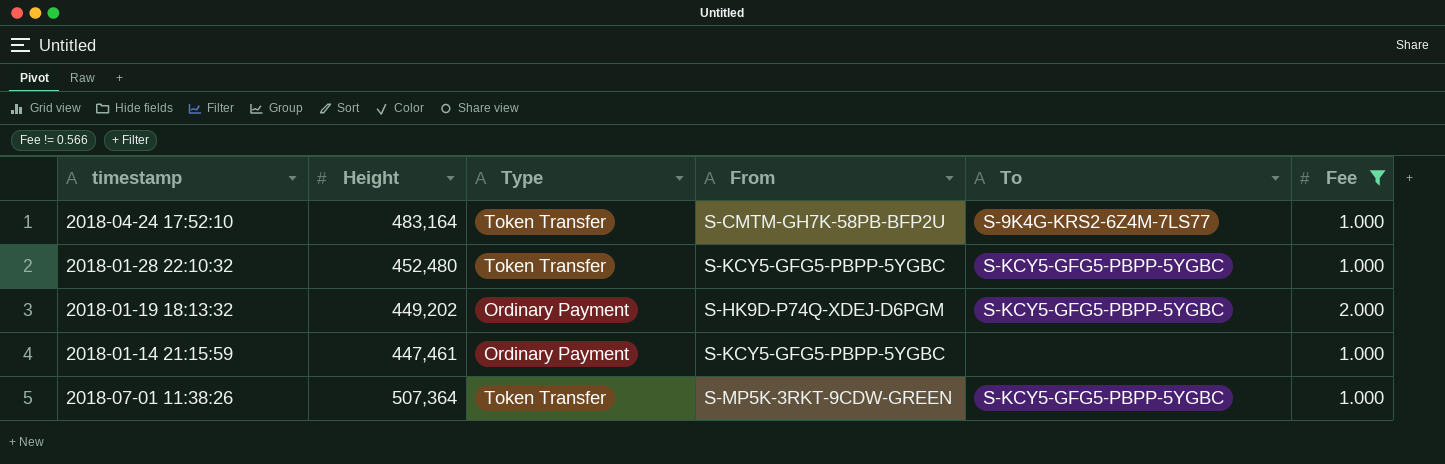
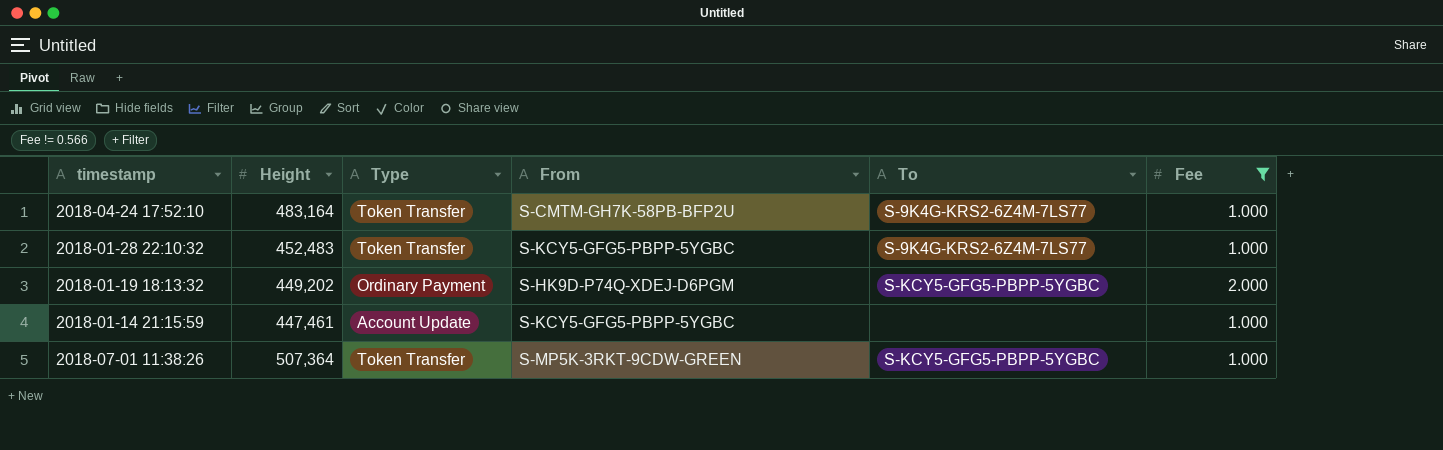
2018-01-28 22:10:32 | Height: 452,480 -> 452,483
2018-01-28 22:10:32 | To: S-KCY5-GFG5-PBPP-5YGBC -> S-9K4G-KRS2-6Z4M-7LS77
2018-01-14 21:15:59 | Type: Ordinary Payment -> Account Update

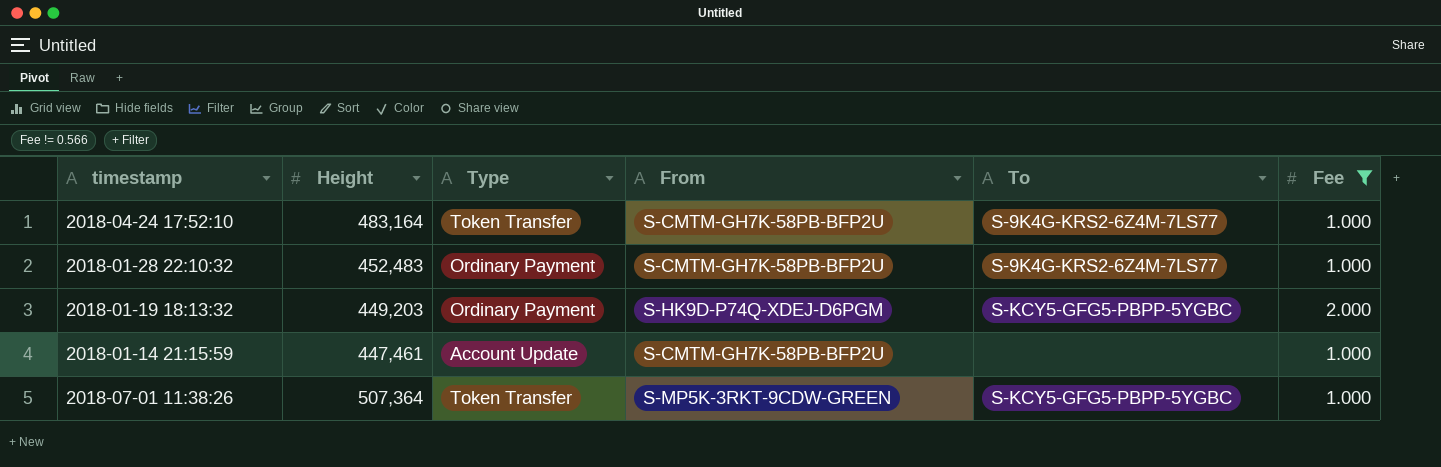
2018-01-28 22:10:32 | Type: Token Transfer -> Ordinary Payment
2018-01-28 22:10:32 | From: S-KCY5-GFG5-PBPP-5YGBC -> S-CMTM-GH7K-58PB-BFP2U
2018-01-19 18:13:32 | Height: 449,202 -> 449,203
2018-01-14 21:15:59 | From: S-KCY5-GFG5-PBPP-5YGBC -> S-CMTM-GH7K-58PB-BFP2U

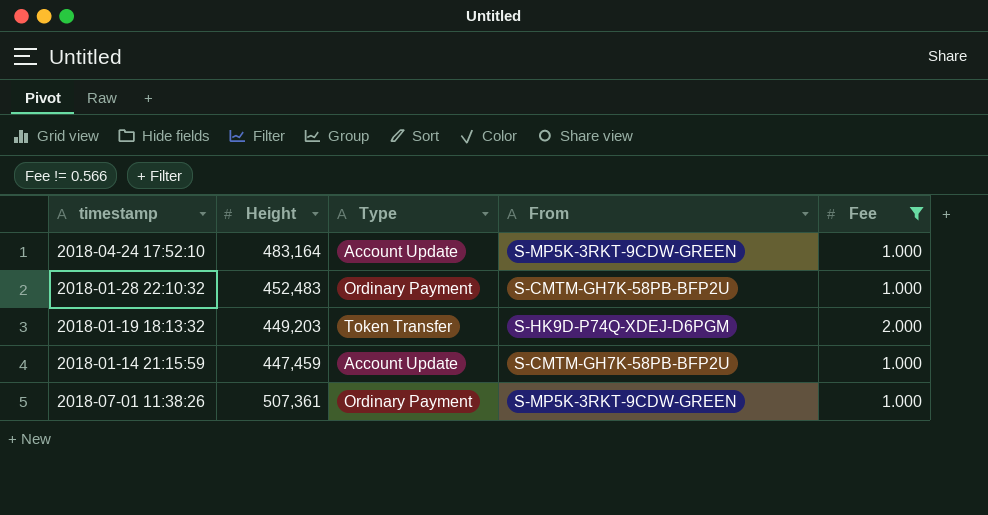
column To | position: 5 -> none
2018-04-24 17:52:10 | Type: Token Transfer -> Account Update
2018-04-24 17:52:10 | From: S-CMTM-GH7K-58PB-BFP2U -> S-MP5K-3RKT-9CDW-GREEN
2018-01-19 18:13:32 | Type: Ordinary Payment -> Token Transfer
2018-01-14 21:15:59 | Height: 447,461 -> 447,459
2018-07-01 11:38:26 | Height: 507,364 -> 507,361
2018-07-01 11:38:26 | Type: Token Transfer -> Ordinary Payment

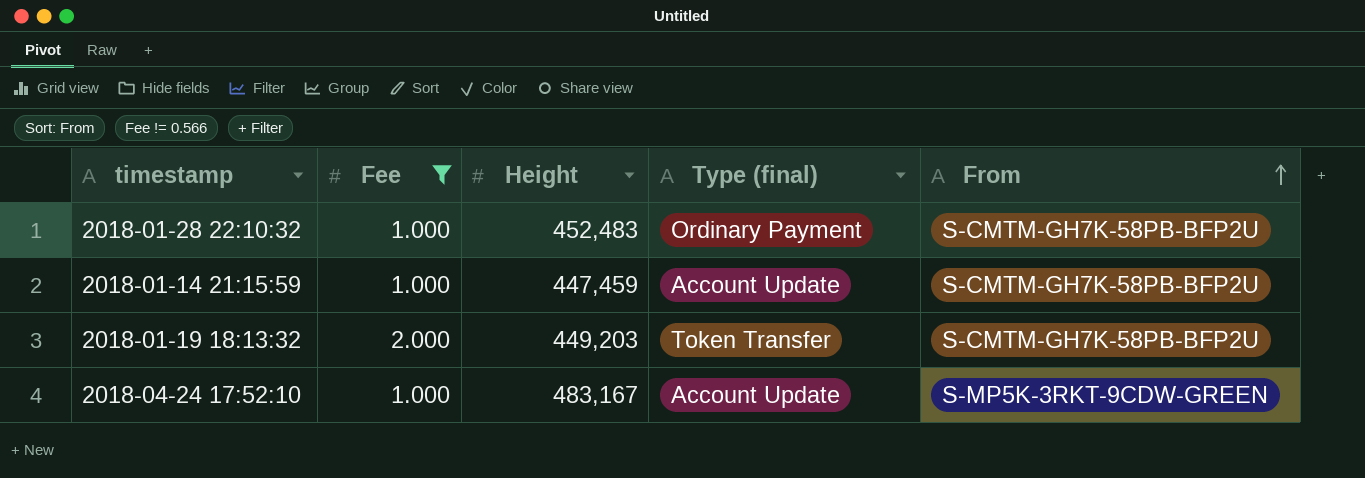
row order: none -> From ascending
column Fee | position: 5 -> 2
column name: Type -> Type (final)
row 2018-07-01 11:38:26: 507,361 | Ordinary Payment | S-MP5K-3RKT-9CDW-GREEN | 1.000 -> none
2018-01-19 18:13:32 | From: S-HK9D-P74Q-XDEJ-D6PGM -> S-CMTM-GH7K-58PB-BFP2U
2018-04-24 17:52:10 | Height: 483,164 -> 483,167

